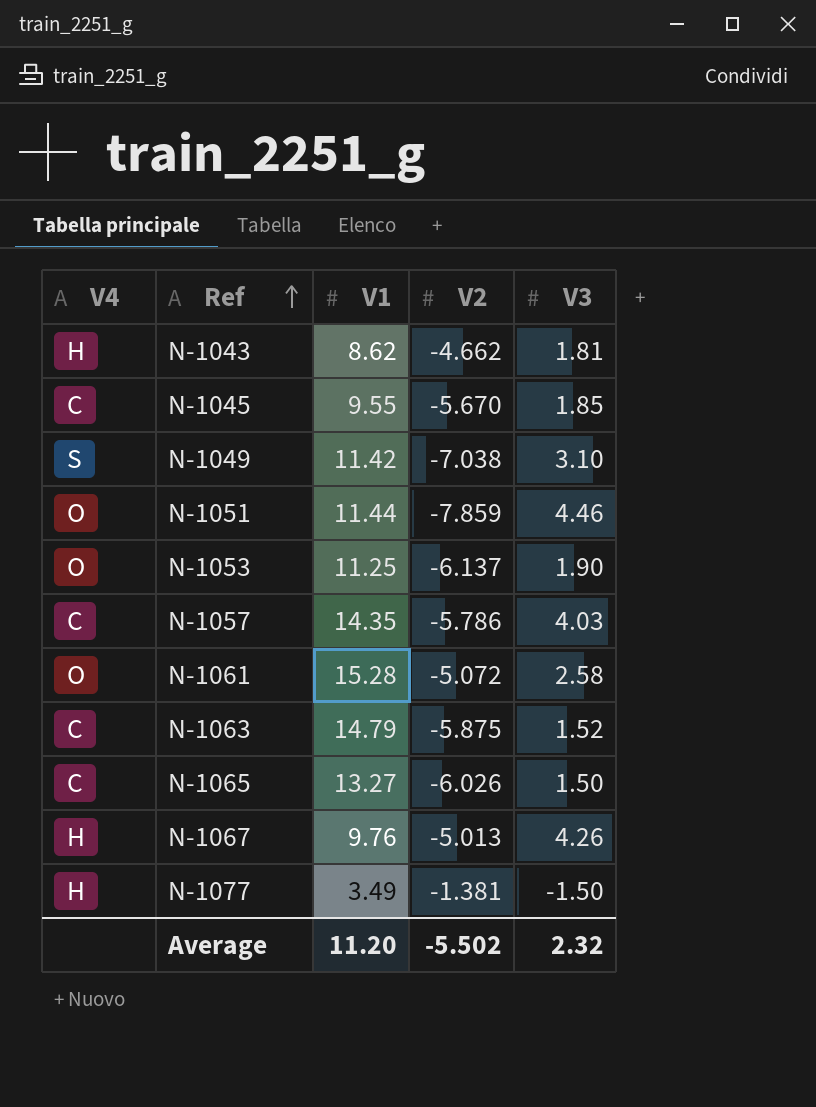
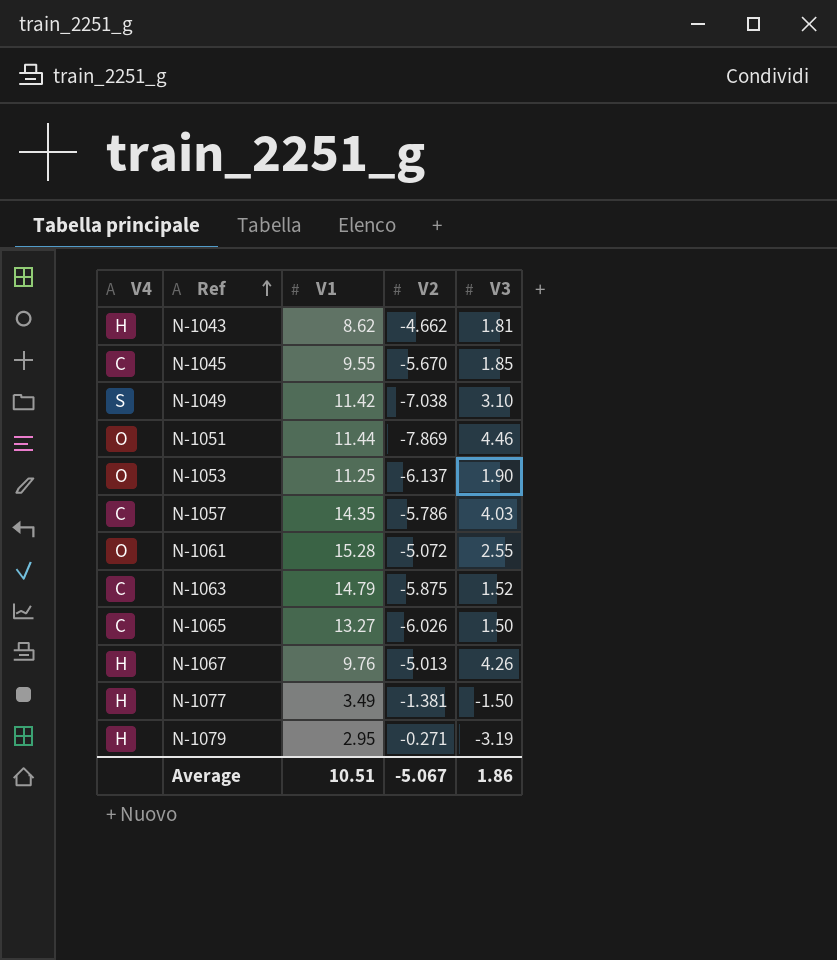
N-1051 | V2: -7.859 -> -7.869
N-1061 | V3: 2.58 -> 2.55
row N-1079: none -> H | 2.95 | -0.271 | -3.19
Average | V1: 11.20 -> 10.51
Average | V2: -5.502 -> -5.067
Average | V3: 2.32 -> 1.86

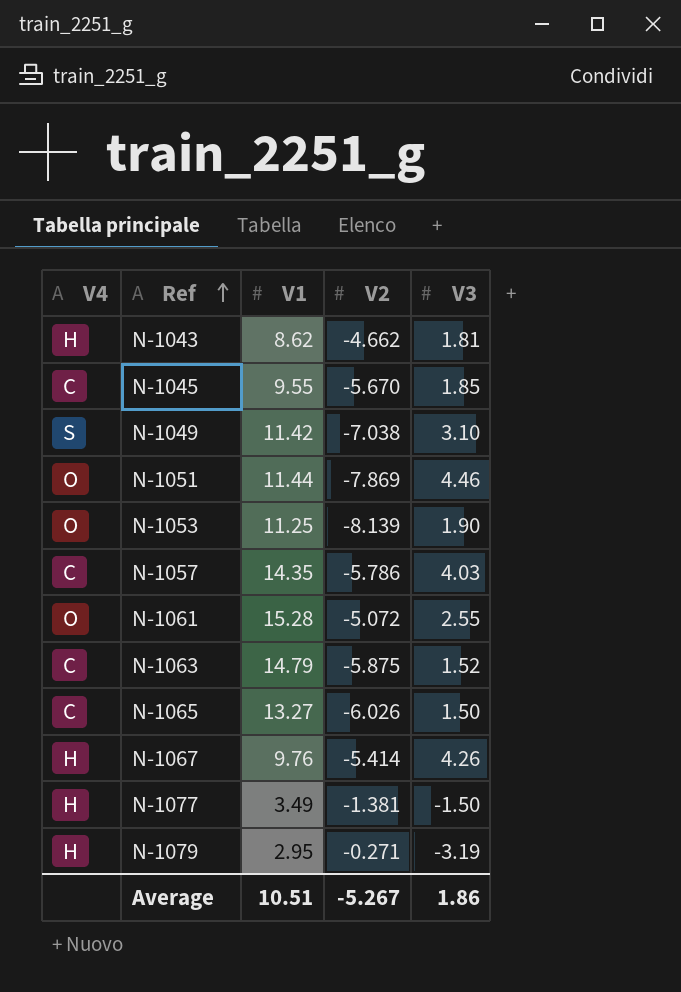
N-1053 | V2: -6.137 -> -8.139
N-1067 | V2: -5.013 -> -5.414
Average | V2: -5.067 -> -5.267

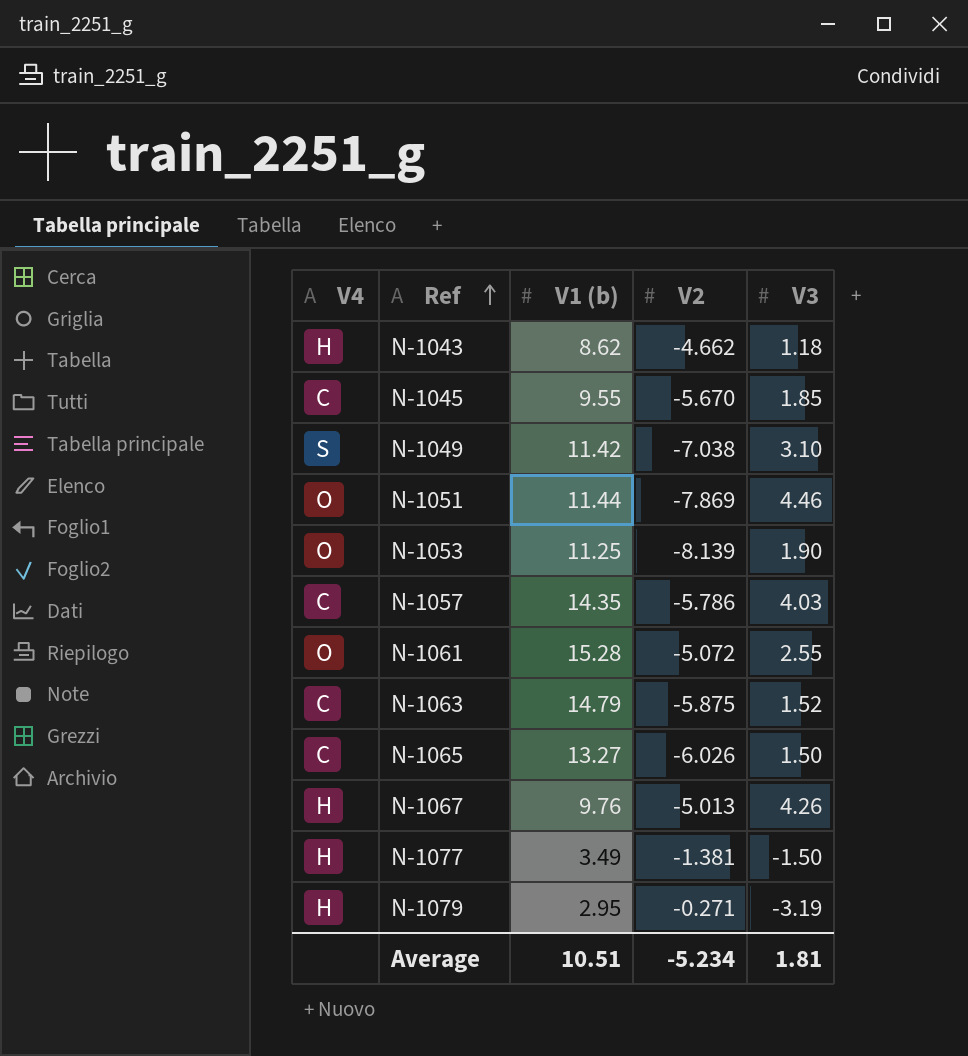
column name: V1 -> V1 (b)
N-1043 | V3: 1.81 -> 1.18
N-1067 | V2: -5.414 -> -5.013
Average | V2: -5.267 -> -5.234
Average | V3: 1.86 -> 1.81

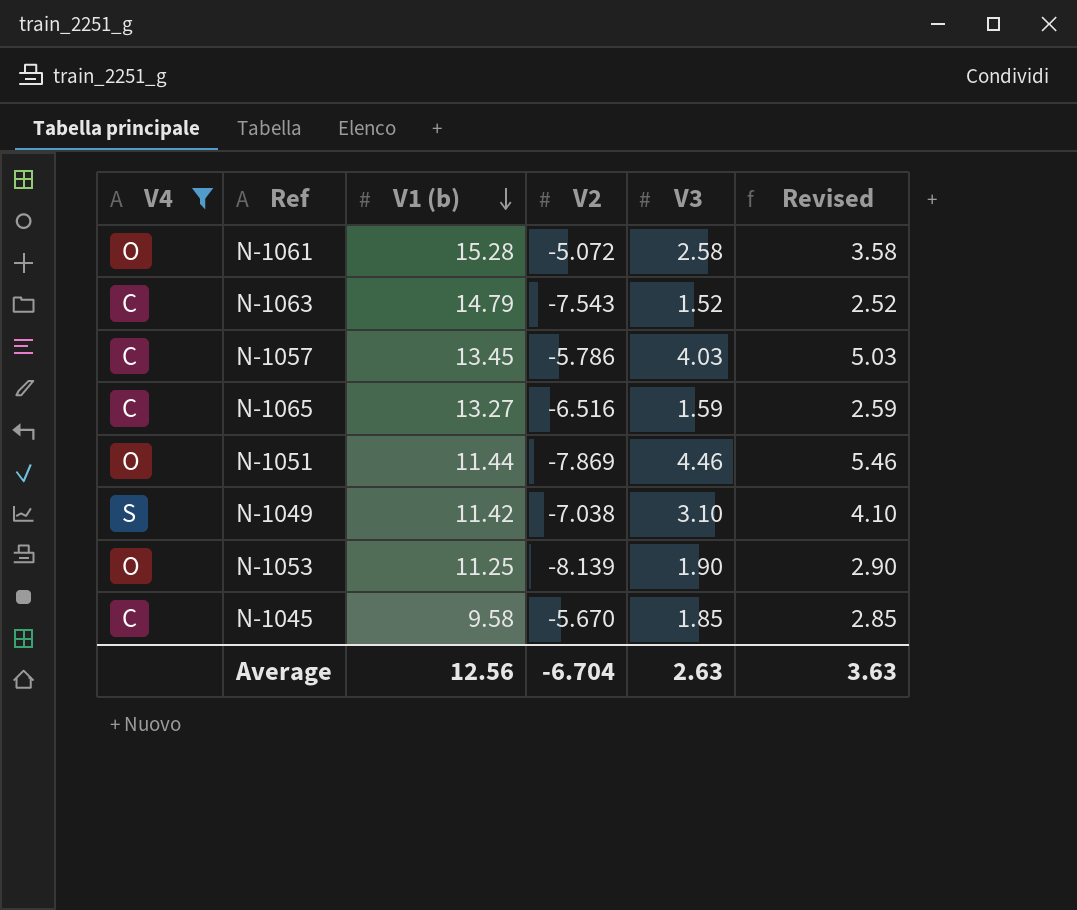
filter: none -> V4 != H
row order: Ref ascending -> V1 (b) descending
column Revised | formula: none -> [V3] + 1
N-1061 | V3: 2.55 -> 2.58
N-1063 | V2: -5.875 -> -7.543
N-1057 | V1 (b): 14.35 -> 13.45
N-1065 | V2: -6.026 -> -6.516
N-1065 | V3: 1.50 -> 1.59
N-1045 | V1 (b): 9.55 -> 9.58
Average | V1 (b): 10.51 -> 12.56
Average | V2: -5.234 -> -6.704
Average | V3: 1.81 -> 2.63

